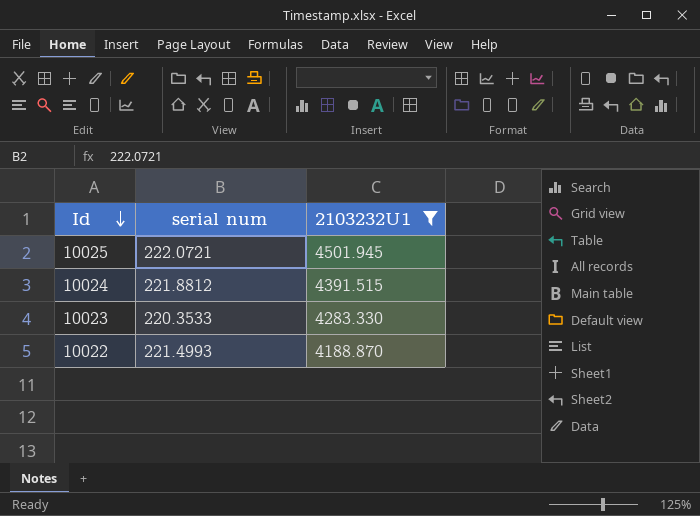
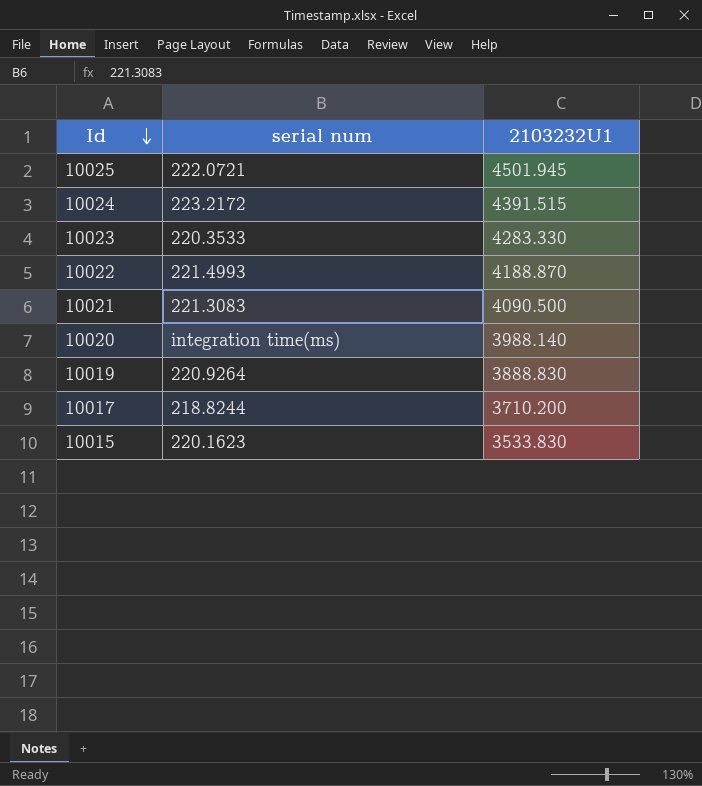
filter: 2103232U1 >= 4188.870 -> none
10024 | serial num: 221.8812 -> 223.2172

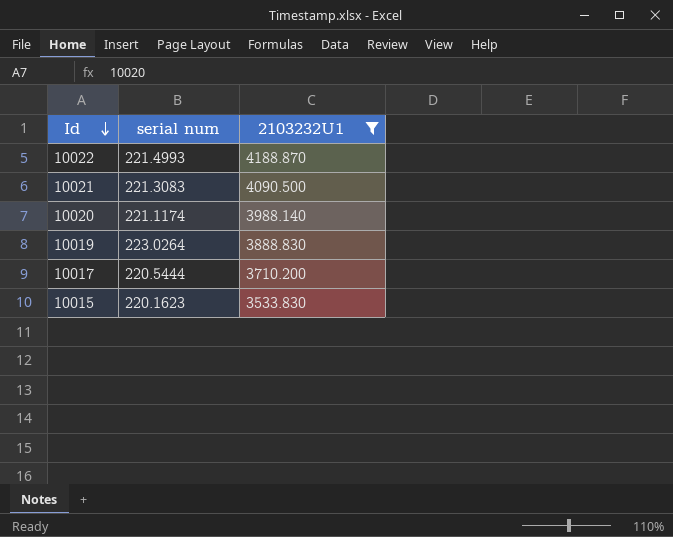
filter: none -> 2103232U1 <= 4188.870
10020 | serial num: integration time(ms) -> 221.1174
10019 | serial num: 220.9264 -> 223.0264
10017 | serial num: 218.8244 -> 220.5444

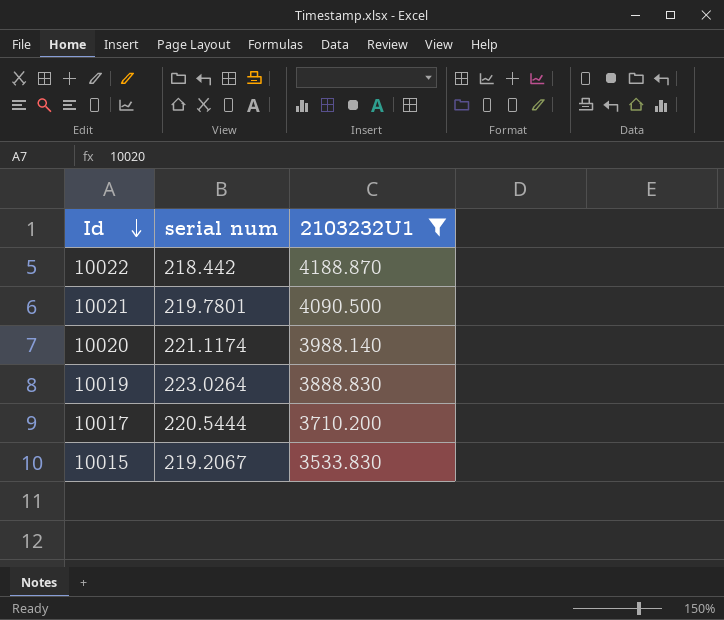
10022 | serial num: 221.4993 -> 218.442
10021 | serial num: 221.3083 -> 219.7801
10015 | serial num: 220.1623 -> 219.2067

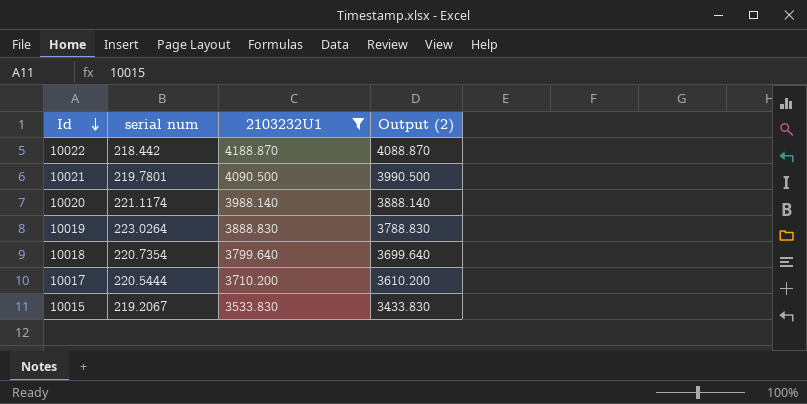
column Output (2) | formula: none -> [2103232U1] - 100
row 10018: none -> 220.7354 | 3799.640 | 3699.640

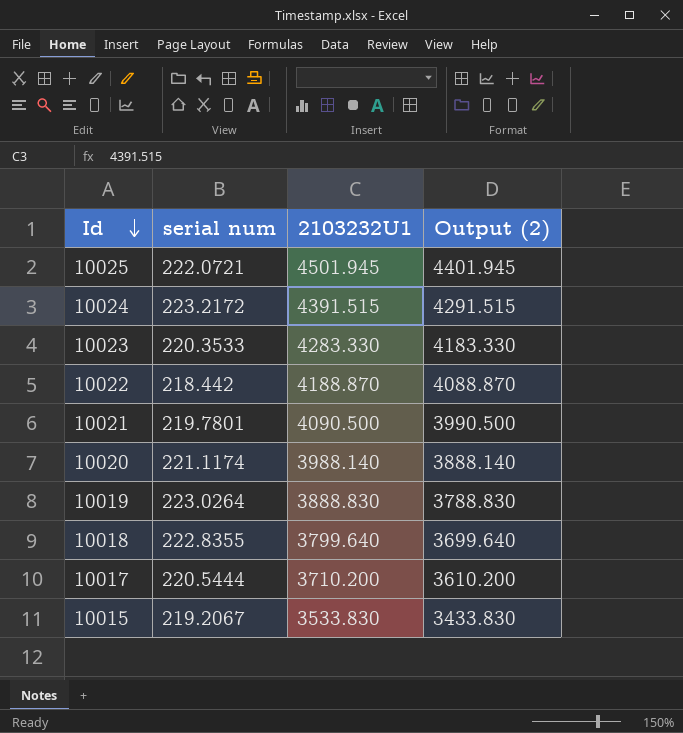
filter: 2103232U1 <= 4188.870 -> none
10018 | serial num: 220.7354 -> 222.8355

